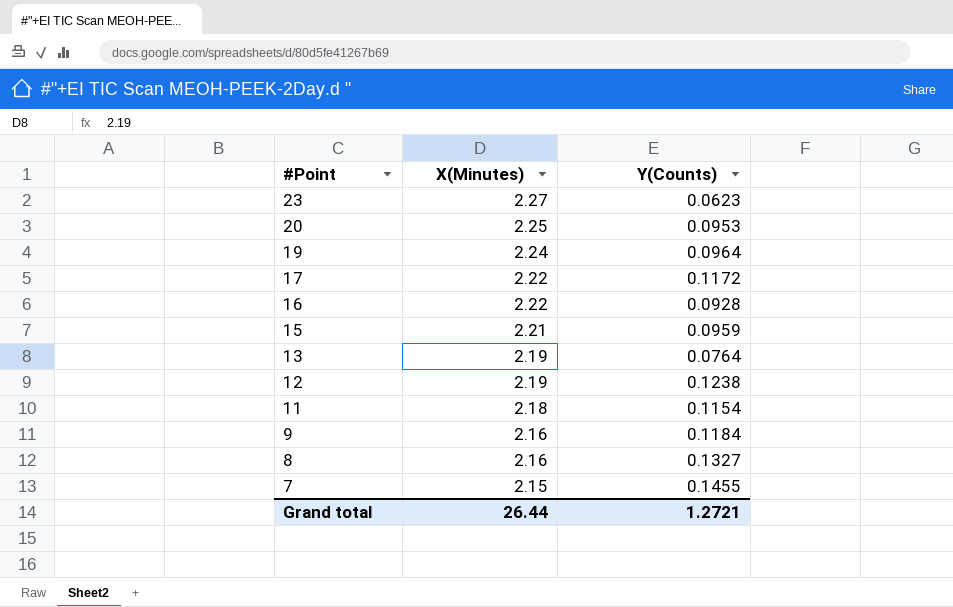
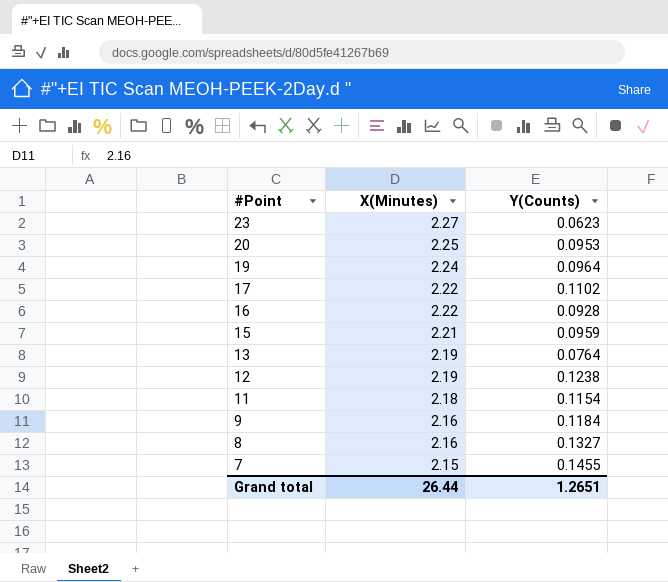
17 | Y(Counts): 0.1172 -> 0.1102
Grand total | Y(Counts): 1.2721 -> 1.2651

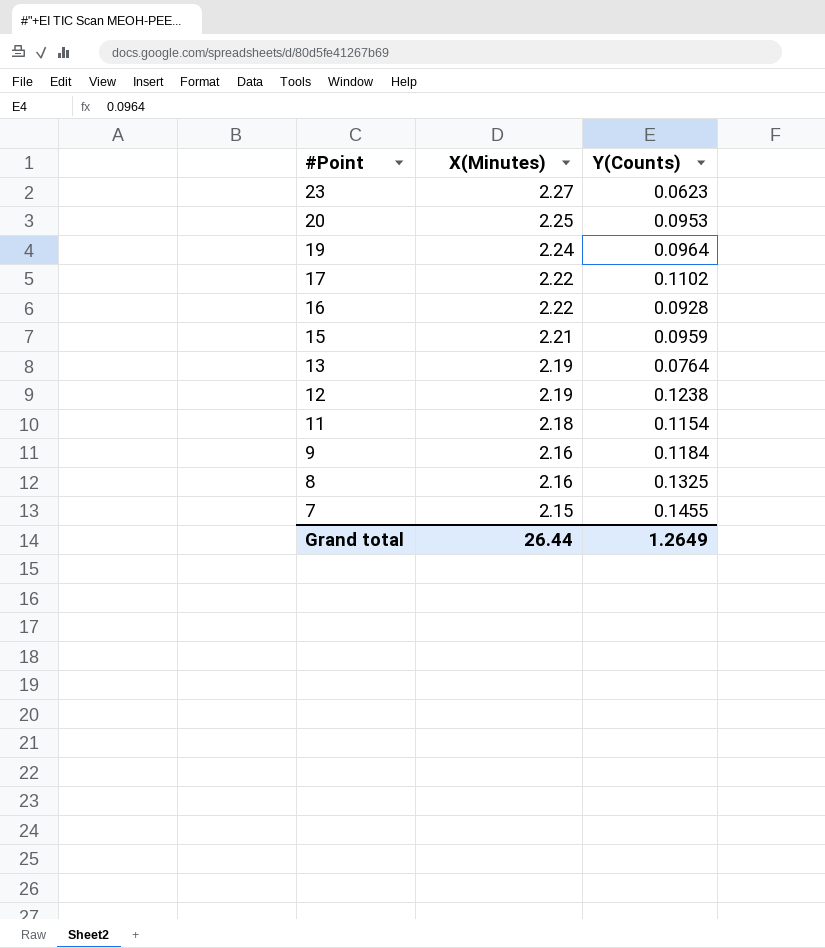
8 | Y(Counts): 0.1327 -> 0.1325
Grand total | Y(Counts): 1.2651 -> 1.2649

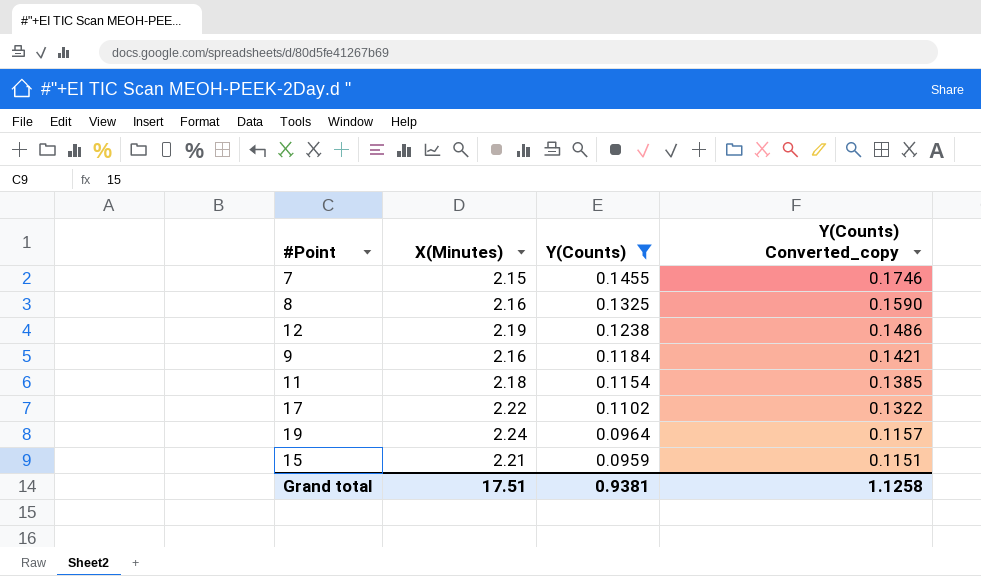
filter: none -> Y(Counts) >= 0.0959
row order: #Point descending -> Y(Counts) descending
column Y(Counts) Converted_copy | formula: none -> [Y(Counts)] * 1.2
Grand total | X(Minutes): 26.44 -> 17.51
Grand total | Y(Counts): 1.2649 -> 0.9381

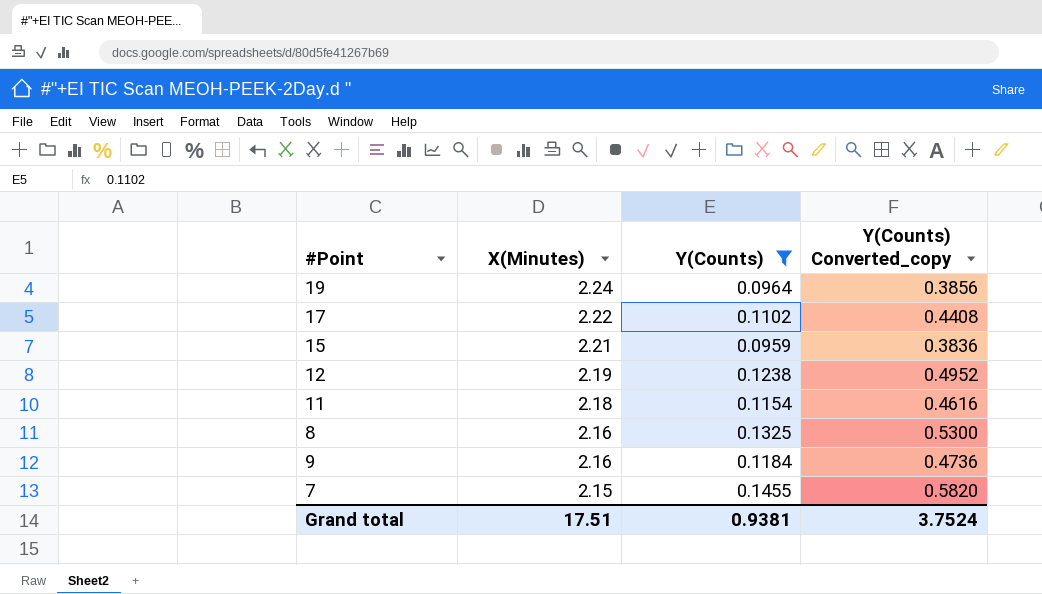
row order: Y(Counts) descending -> X(Minutes) descending
column Y(Counts) Converted_copy | formula: [Y(Counts)] * 1.2 -> [Y(Counts)] * 4
Grand total | Y(Counts) Converted_copy: 1.1258 -> 3.7524

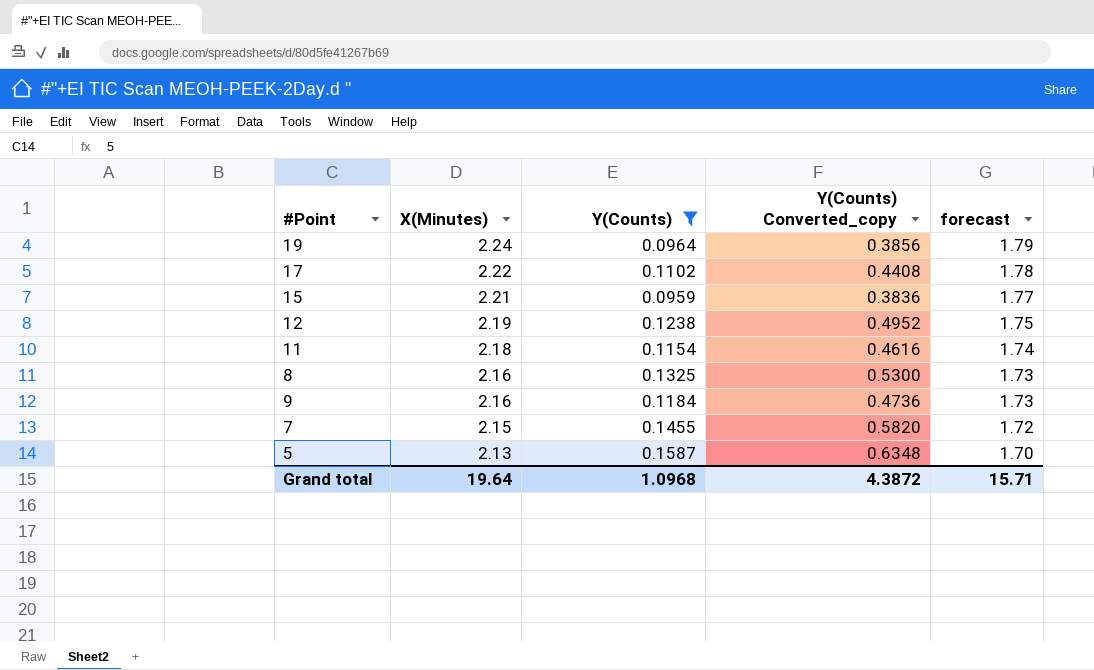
column forecast | formula: none -> [X(Minutes)] * 0.8
row 5: none -> 2.13 | 0.1587 | 0.6348 | 1.70
Grand total | X(Minutes): 17.51 -> 19.64
Grand total | Y(Counts): 0.9381 -> 1.0968
Grand total | Y(Counts) Converted_copy: 3.7524 -> 4.3872

